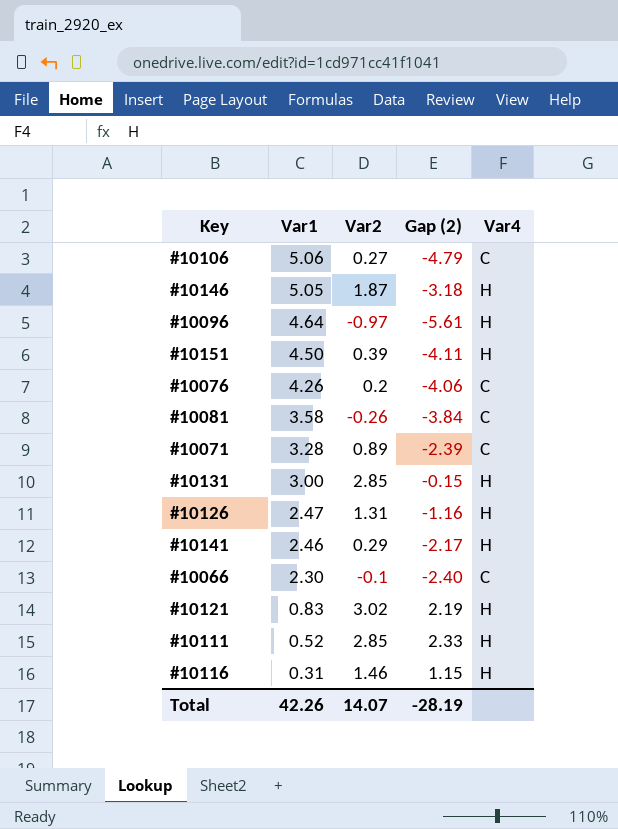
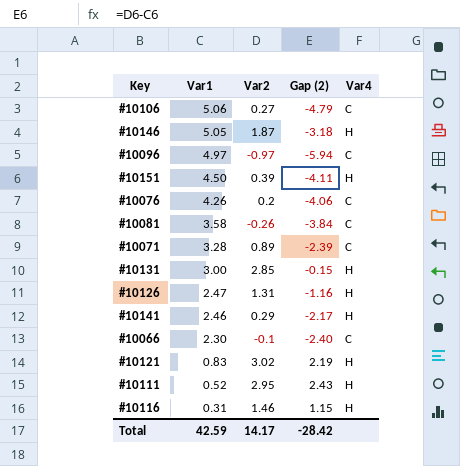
#10096 | Var1: 4.64 -> 4.97
#10096 | Gap (2): -5.61 -> -5.94
#10096 | Var4: H -> C
#10111 | Var2: 2.85 -> 2.95
#10111 | Gap (2): 2.33 -> 2.43
Total | Var1: 42.26 -> 42.59
Total | Var2: 14.07 -> 14.17
Total | Gap (2): -28.19 -> -28.42

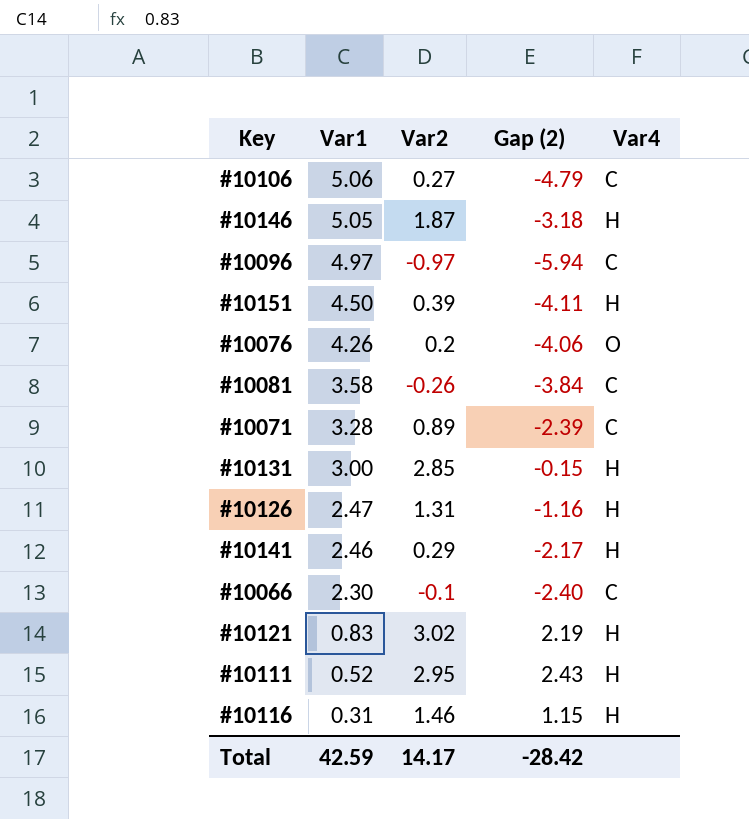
#10076 | Var4: C -> O

